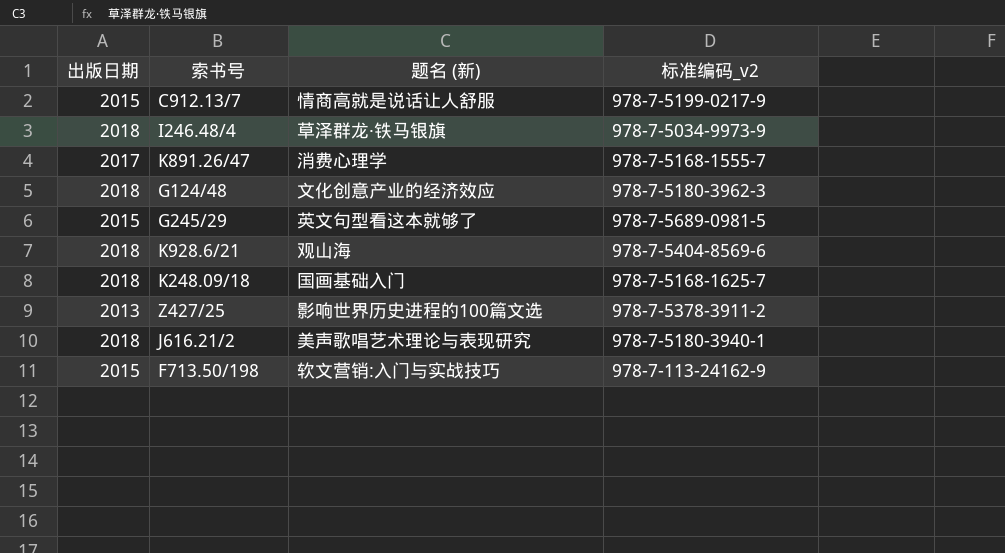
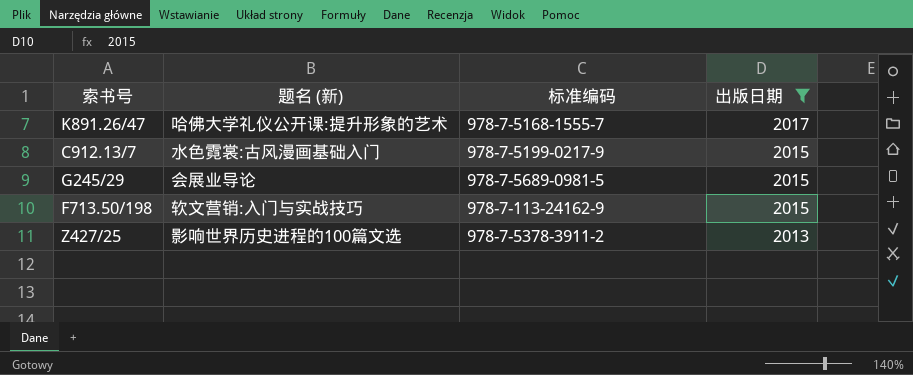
filter: none -> 出版日期 != 2018
row order: none -> 出版日期 descending
column name: 标准编码_v2 -> 标准编码
column 出版日期 | position: 1 -> 4
K891.26/47 | 题名 (新): 消费心理学 -> 哈佛大学礼仪公开课:提升形象的艺术
C912.13/7 | 题名 (新): 情商高就是说话让人舒服 -> 水色霓裳:古风漫画基础入门
G245/29 | 题名 (新): 英文句型看这本就够了 -> 会展业导论

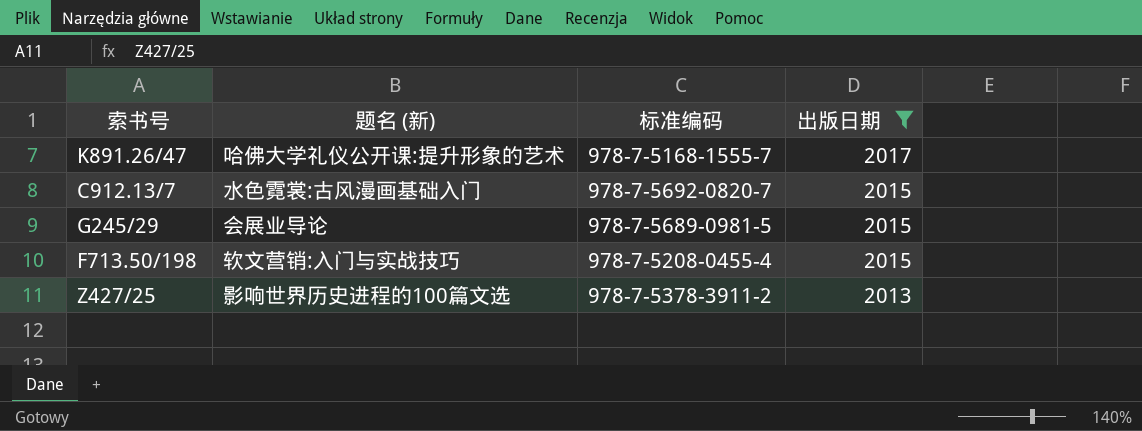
C912.13/7 | 标准编码: 978-7-5199-0217-9 -> 978-7-5692-0820-7
F713.50/198 | 标准编码: 978-7-113-24162-9 -> 978-7-5208-0455-4

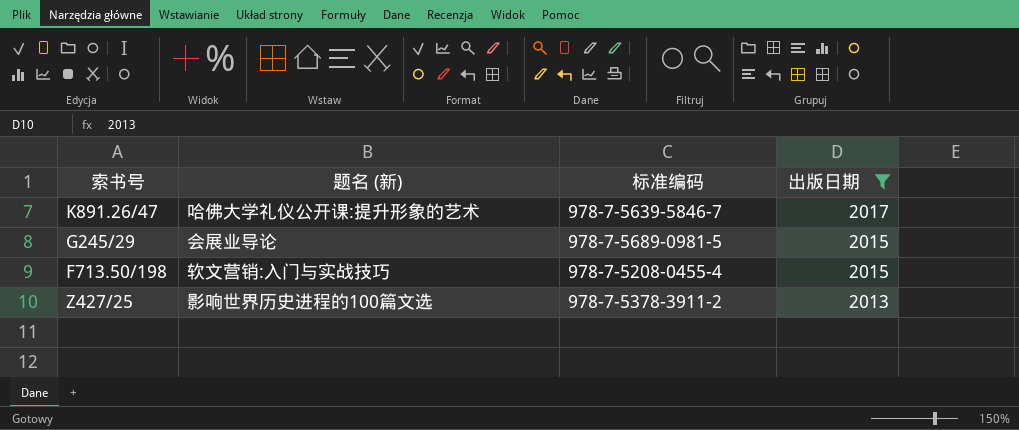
row C912.13/7: 水色霓裳:古风漫画基础入门 | 978-7-5692-0820-7 | 2015 -> none
K891.26/47 | 标准编码: 978-7-5168-1555-7 -> 978-7-5639-5846-7

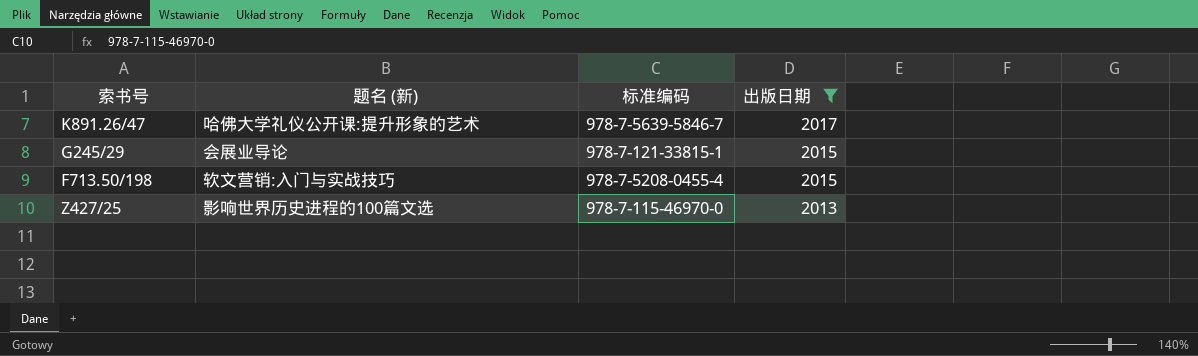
G245/29 | 标准编码: 978-7-5689-0981-5 -> 978-7-121-33815-1
Z427/25 | 标准编码: 978-7-5378-3911-2 -> 978-7-115-46970-0

